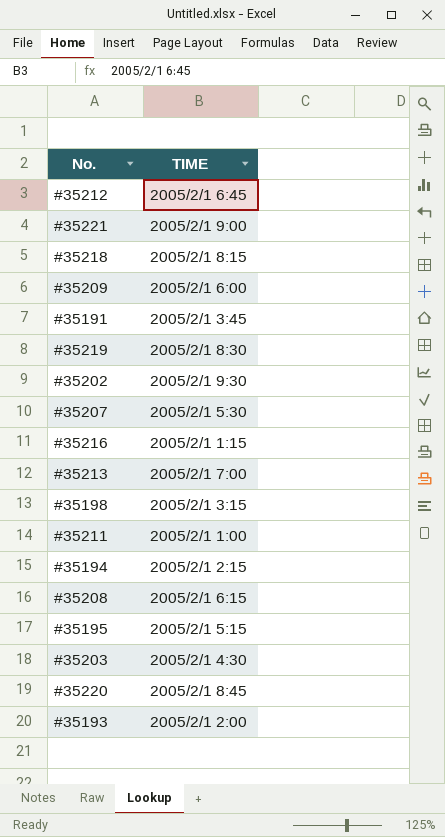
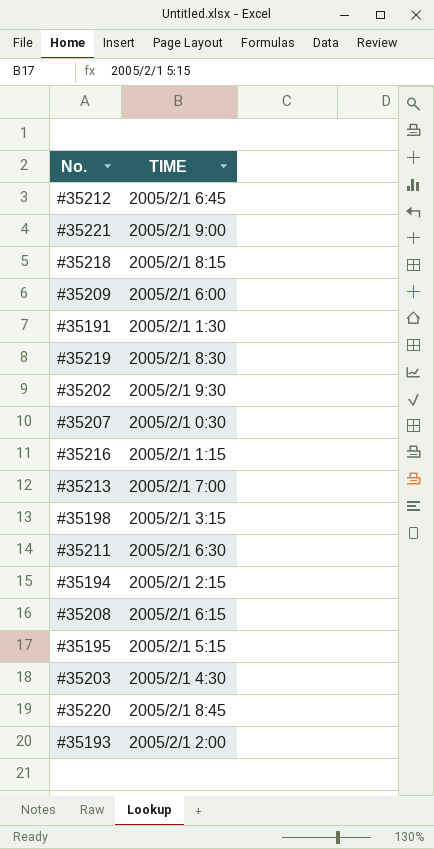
#35191 | TIME: 2005/2/1 3:45 -> 2005/2/1 1:30
#35207 | TIME: 2005/2/1 5:30 -> 2005/2/1 0:30
#35211 | TIME: 2005/2/1 1:00 -> 2005/2/1 6:30

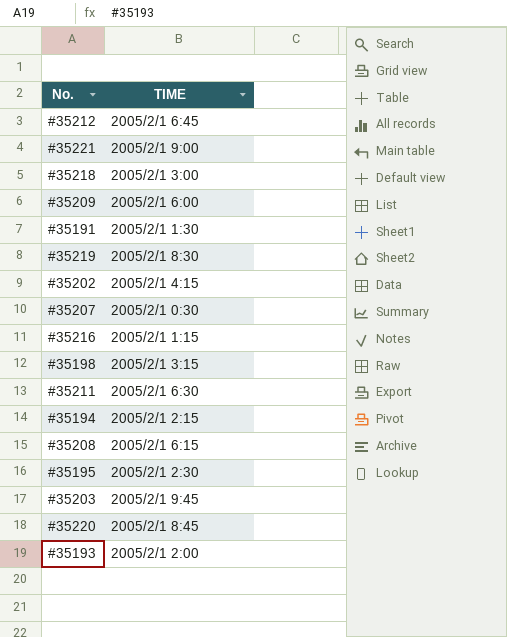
row #35213: 2005/2/1 7:00 -> none
#35218 | TIME: 2005/2/1 8:15 -> 2005/2/1 3:00
#35202 | TIME: 2005/2/1 9:30 -> 2005/2/1 4:15
#35195 | TIME: 2005/2/1 5:15 -> 2005/2/1 2:30
#35203 | TIME: 2005/2/1 4:30 -> 2005/2/1 9:45

